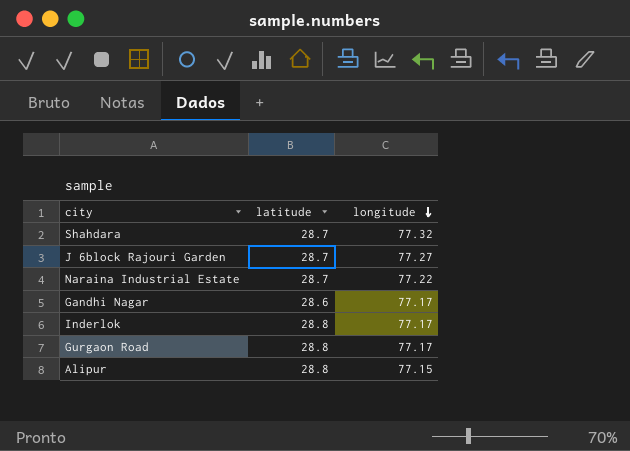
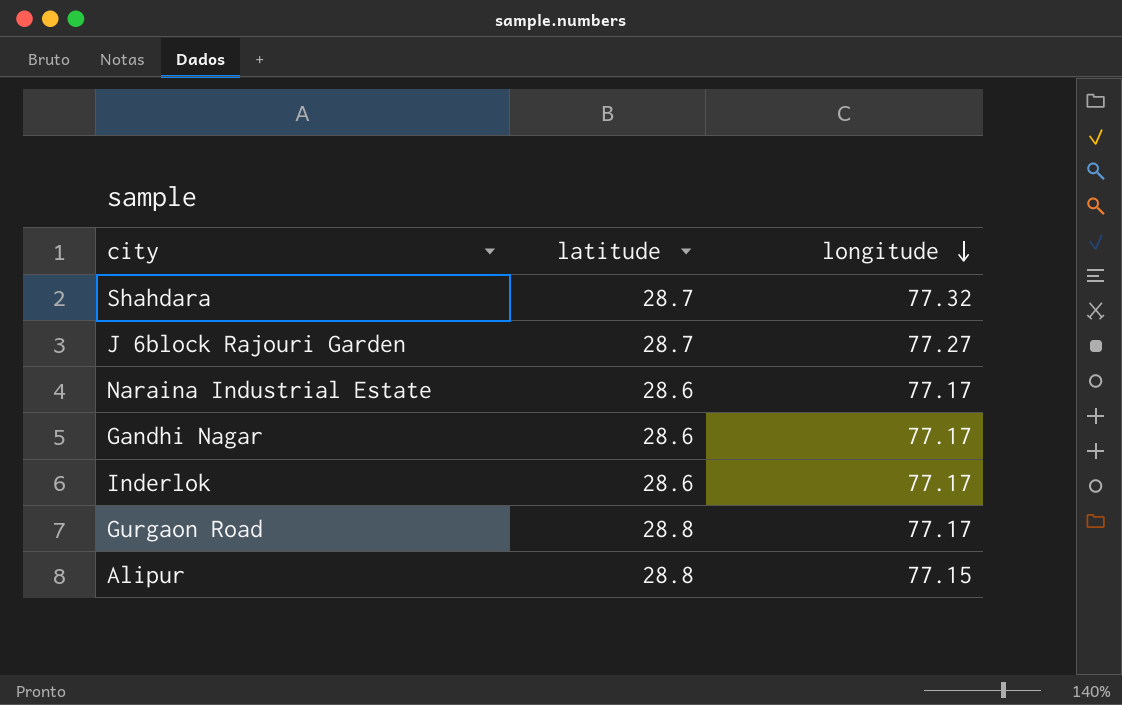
Naraina Industrial Estate | latitude: 28.7 -> 28.6
Naraina Industrial Estate | longitude: 77.22 -> 77.17
Inderlok | latitude: 28.8 -> 28.6

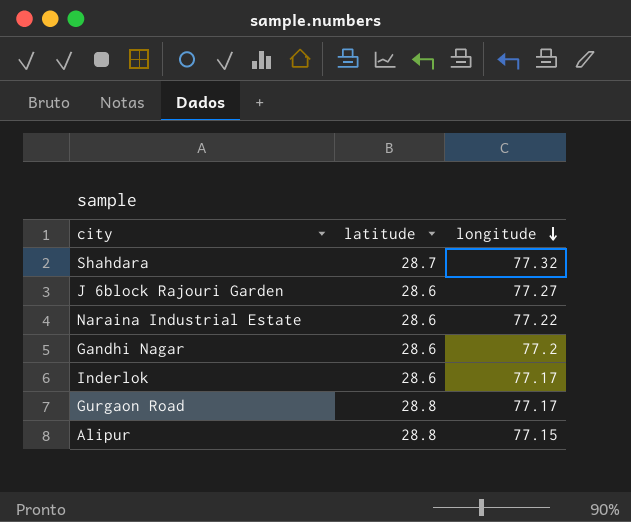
J 6block Rajouri Garden | latitude: 28.7 -> 28.6
Naraina Industrial Estate | longitude: 77.17 -> 77.22
Gandhi Nagar | longitude: 77.17 -> 77.2

